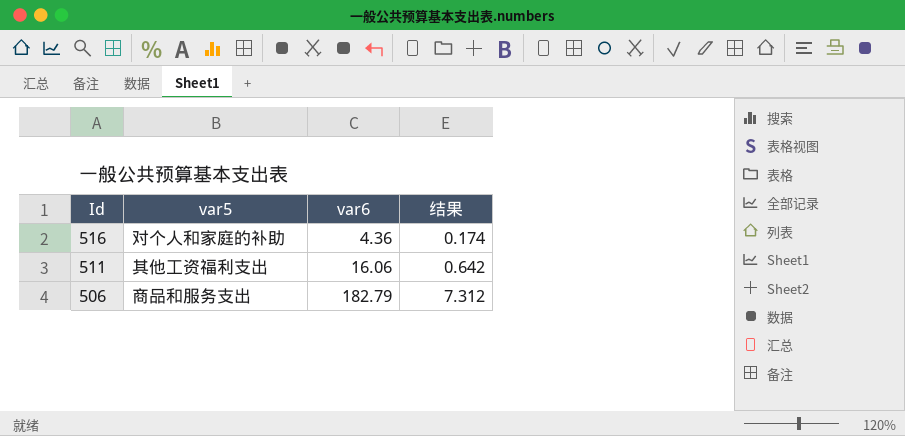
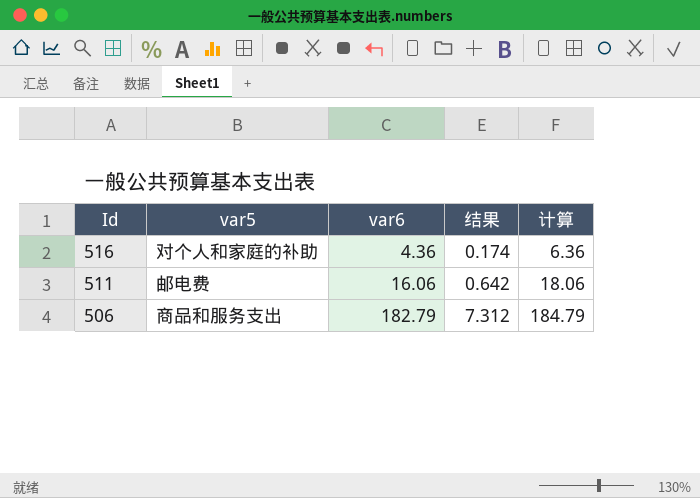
column 计算 | formula: none -> [var6] + 2
511 | var5: 其他工资福利支出 -> 邮电费

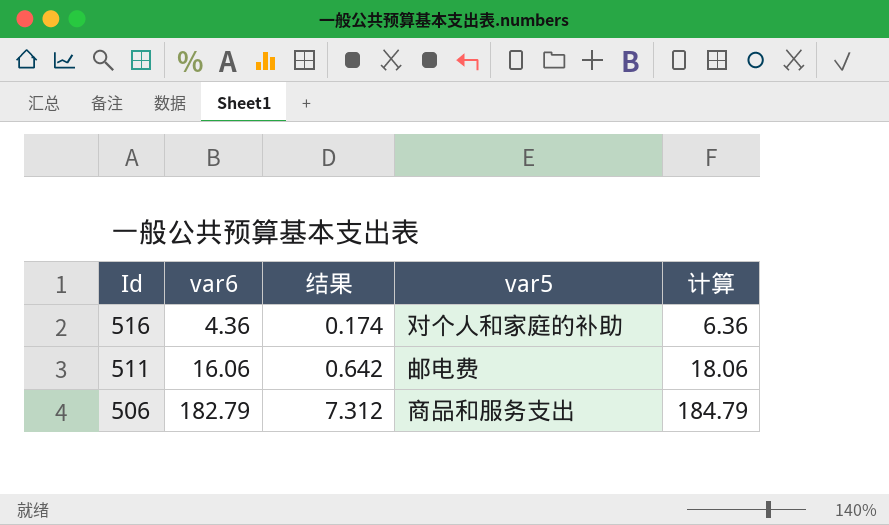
column var5 | position: 2 -> 4

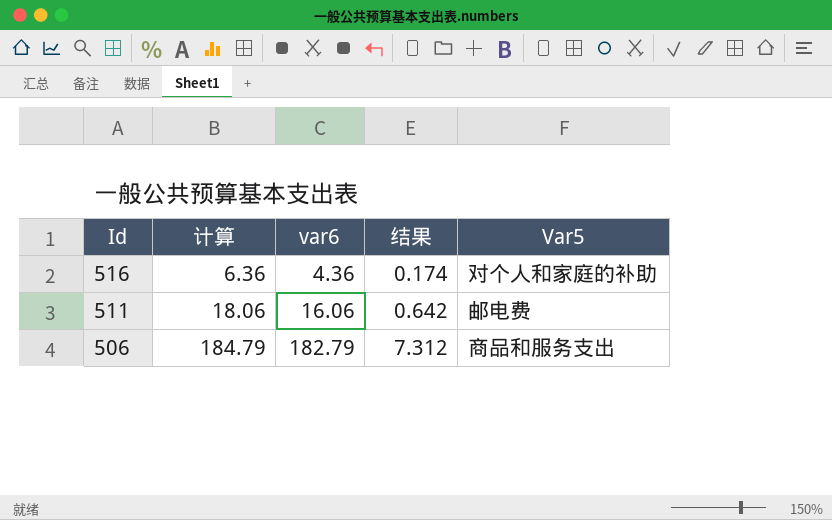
column 计算 | position: 5 -> 2
column name: var5 -> Var5

